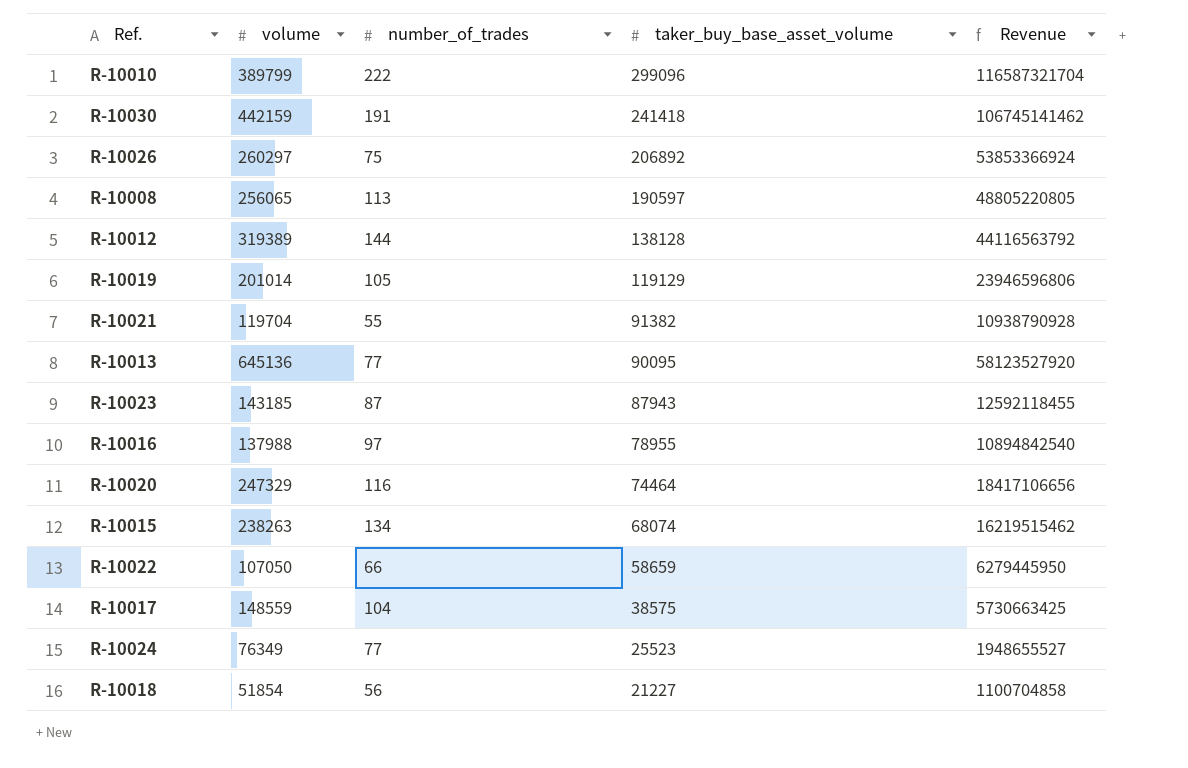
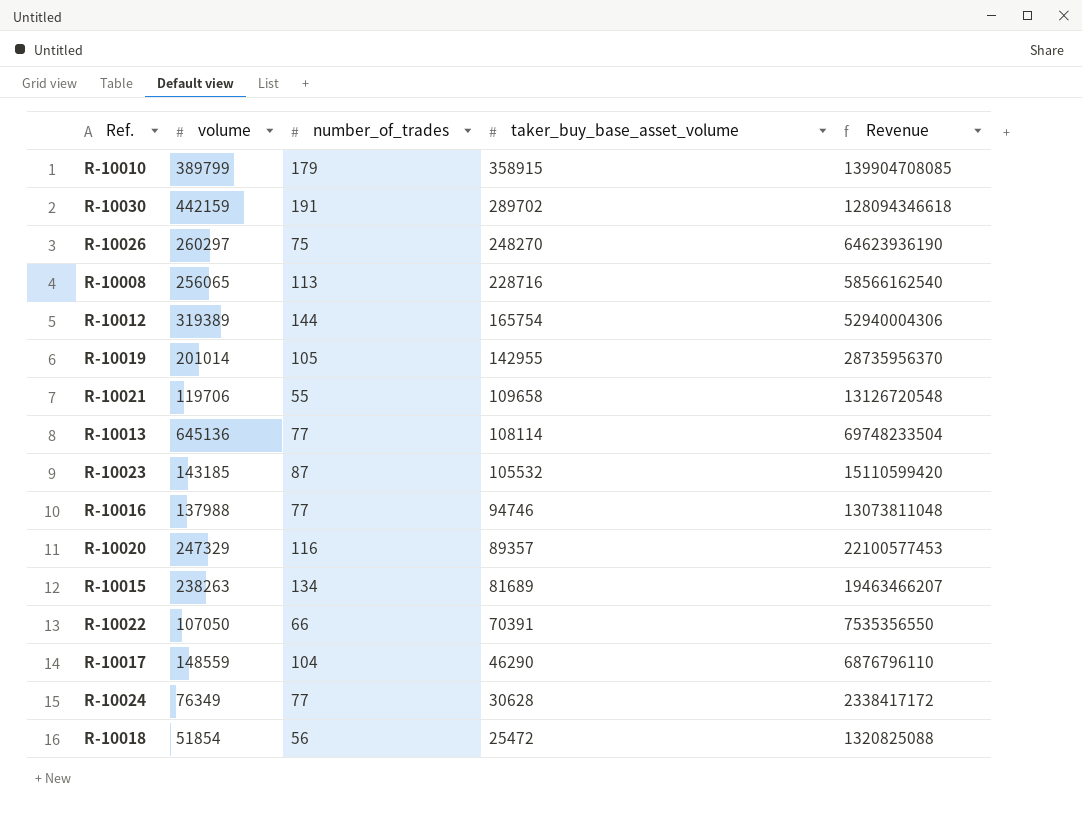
R-10010 | number_of_trades: 222 -> 179
R-10010 | taker_buy_base_asset_volume: 299096 -> 358915
R-10010 | Revenue: 116587321704 -> 139904708085
R-10030 | taker_buy_base_asset_volume: 241418 -> 289702
R-10030 | Revenue: 106745141462 -> 128094346618
R-10026 | taker_buy_base_asset_volume: 206892 -> 248270
R-10026 | Revenue: 53853366924 -> 64623936190
R-10008 | taker_buy_base_asset_volume: 190597 -> 228716
R-10008 | Revenue: 48805220805 -> 58566162540
R-10012 | taker_buy_base_asset_volume: 138128 -> 165754
R-10012 | Revenue: 44116563792 -> 52940004306
R-10019 | taker_buy_base_asset_volume: 119129 -> 142955
R-10019 | Revenue: 23946596806 -> 28735956370
R-10021 | volume: 119704 -> 119706
R-10021 | taker_buy_base_asset_volume: 91382 -> 109658
R-10021 | Revenue: 10938790928 -> 13126720548
R-10013 | taker_buy_base_asset_volume: 90095 -> 108114
R-10013 | Revenue: 58123527920 -> 69748233504
R-10023 | taker_buy_base_asset_volume: 87943 -> 105532
R-10023 | Revenue: 12592118455 -> 15110599420
R-10016 | number_of_trades: 97 -> 77
R-10016 | taker_buy_base_asset_volume: 78955 -> 94746
R-10016 | Revenue: 10894842540 -> 13073811048
R-10020 | taker_buy_base_asset_volume: 74464 -> 89357
R-10020 | Revenue: 18417106656 -> 22100577453
R-10015 | taker_buy_base_asset_volume: 68074 -> 81689
R-10015 | Revenue: 16219515462 -> 19463466207
R-10022 | taker_buy_base_asset_volume: 58659 -> 70391
R-10022 | Revenue: 6279445950 -> 7535356550
R-10017 | taker_buy_base_asset_volume: 38575 -> 46290
R-10017 | Revenue: 5730663425 -> 6876796110
R-10024 | taker_buy_base_asset_volume: 25523 -> 30628
R-10024 | Revenue: 1948655527 -> 2338417172
R-10018 | taker_buy_base_asset_volume: 21227 -> 25472
R-10018 | Revenue: 1100704858 -> 1320825088

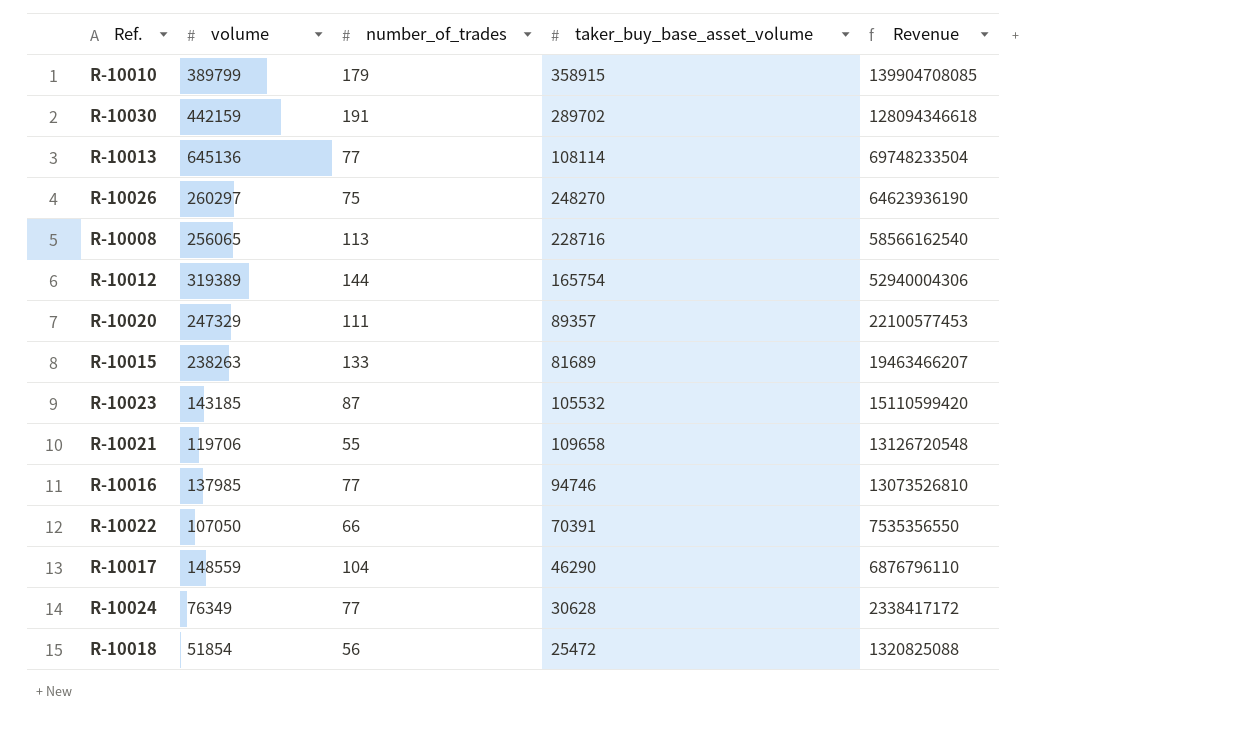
row order: taker_buy_base_asset_volume descending -> Revenue descending
row R-10019: 201014 | 105 | 142955 | 28735956370 -> none
R-10020 | number_of_trades: 116 -> 111
R-10015 | number_of_trades: 134 -> 133
R-10016 | volume: 137988 -> 137985
R-10016 | Revenue: 13073811048 -> 13073526810

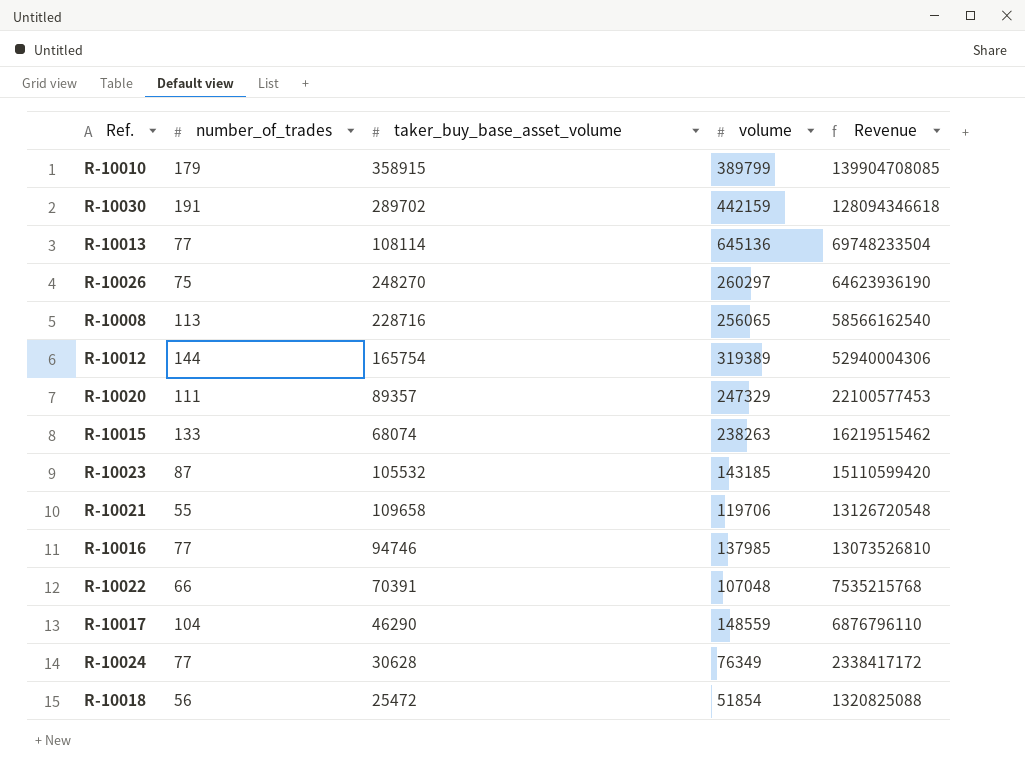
column volume | position: 2 -> 4
R-10015 | taker_buy_base_asset_volume: 81689 -> 68074
R-10015 | Revenue: 19463466207 -> 16219515462
R-10022 | volume: 107050 -> 107048
R-10022 | Revenue: 7535356550 -> 7535215768

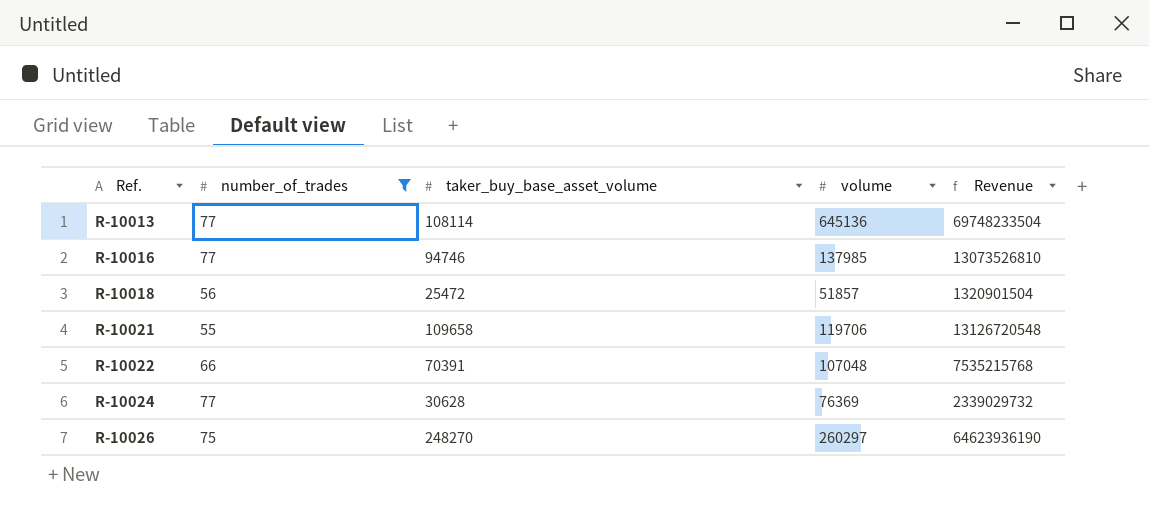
filter: none -> number_of_trades <= 77
row order: Revenue descending -> Ref. ascending
R-10018 | volume: 51854 -> 51857
R-10018 | Revenue: 1320825088 -> 1320901504
R-10024 | volume: 76349 -> 76369
R-10024 | Revenue: 2338417172 -> 2339029732

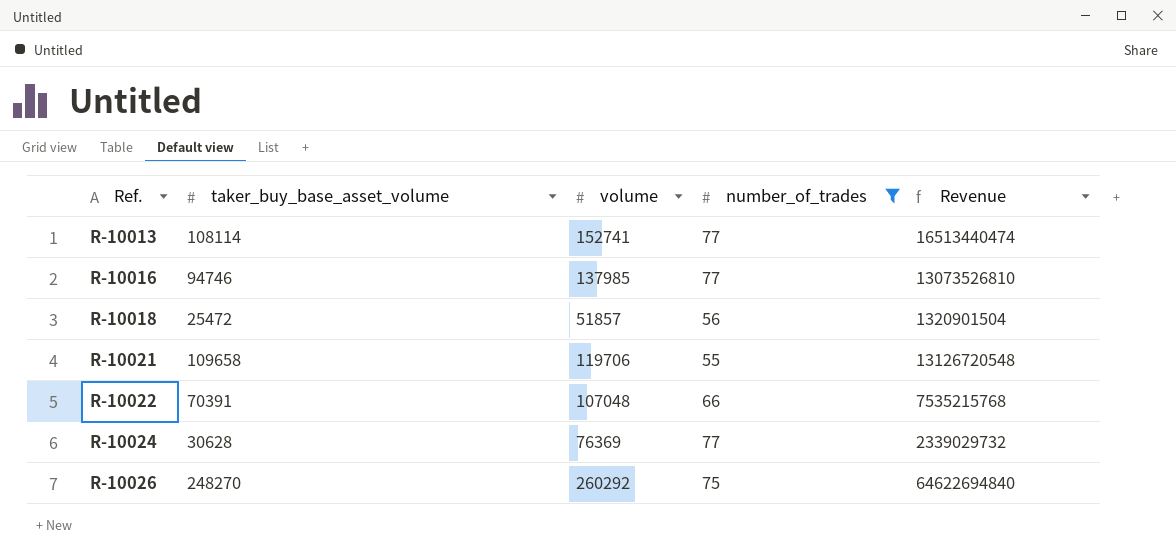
column number_of_trades | position: 2 -> 4
R-10013 | volume: 645136 -> 152741
R-10013 | Revenue: 69748233504 -> 16513440474
R-10026 | volume: 260297 -> 260292
R-10026 | Revenue: 64623936190 -> 64622694840

